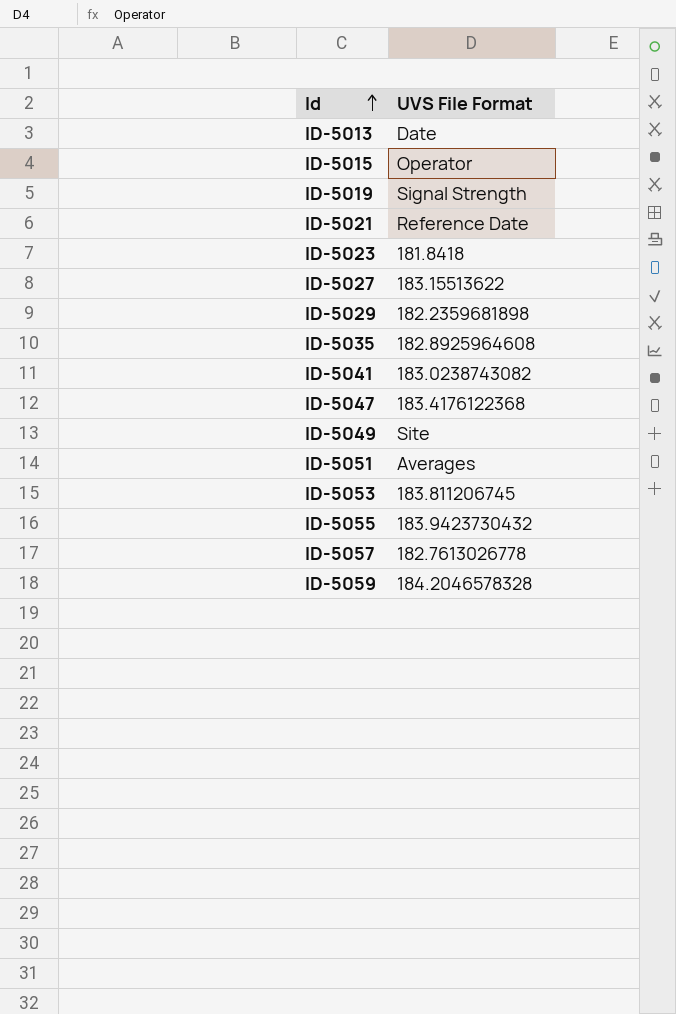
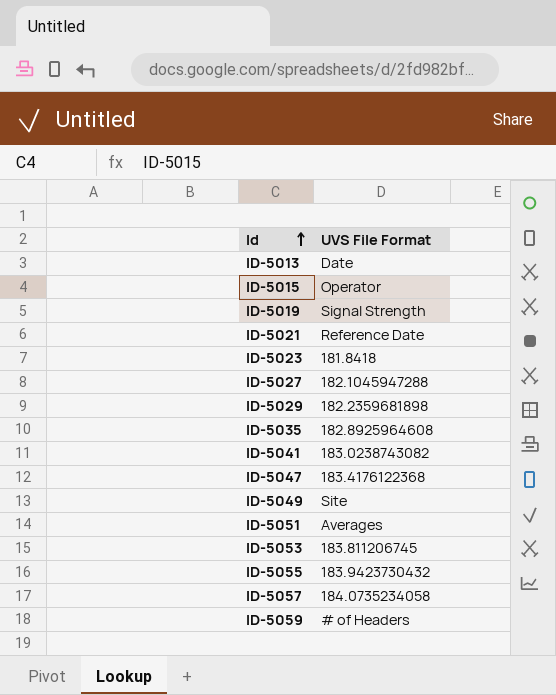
ID-5027 | UVS File Format: 183.15513622 -> 182.1045947288
ID-5057 | UVS File Format: 182.7613026778 -> 184.0735234058
ID-5059 | UVS File Format: 184.2046578328 -> # of Headers

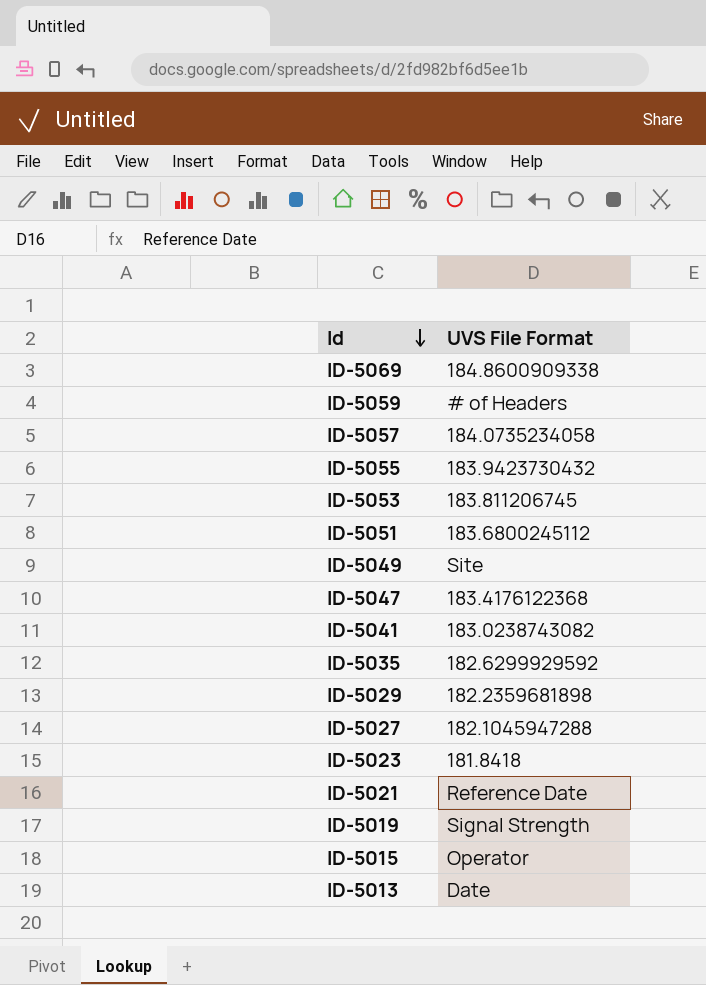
row order: Id ascending -> Id descending
row ID-5069: none -> 184.8600909338
ID-5051 | UVS File Format: Averages -> 183.6800245112
ID-5035 | UVS File Format: 182.8925964608 -> 182.6299929592

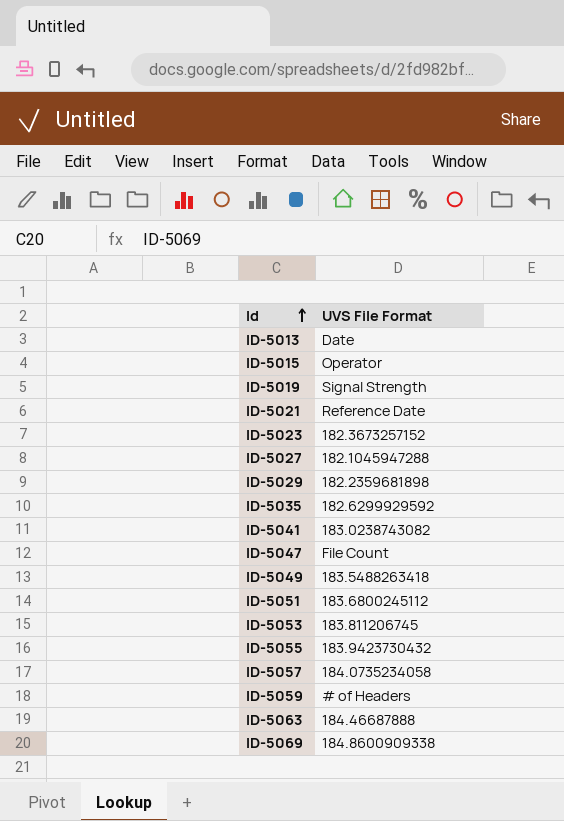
row order: Id descending -> Id ascending
ID-5023 | UVS File Format: 181.8418 -> 182.3673257152
ID-5047 | UVS File Format: 183.4176122368 -> File Count
ID-5049 | UVS File Format: Site -> 183.5488263418
row ID-5063: none -> 184.46687888

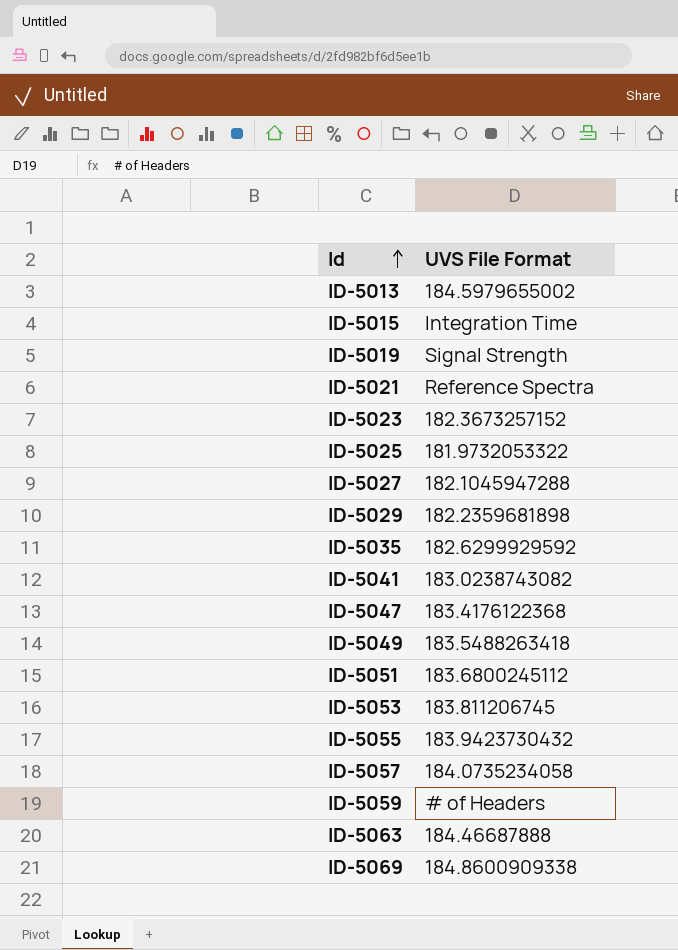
ID-5013 | UVS File Format: Date -> 184.5979655002
ID-5015 | UVS File Format: Operator -> Integration Time
ID-5021 | UVS File Format: Reference Date -> Reference Spectra
row ID-5025: none -> 181.9732053322
ID-5047 | UVS File Format: File Count -> 183.4176122368

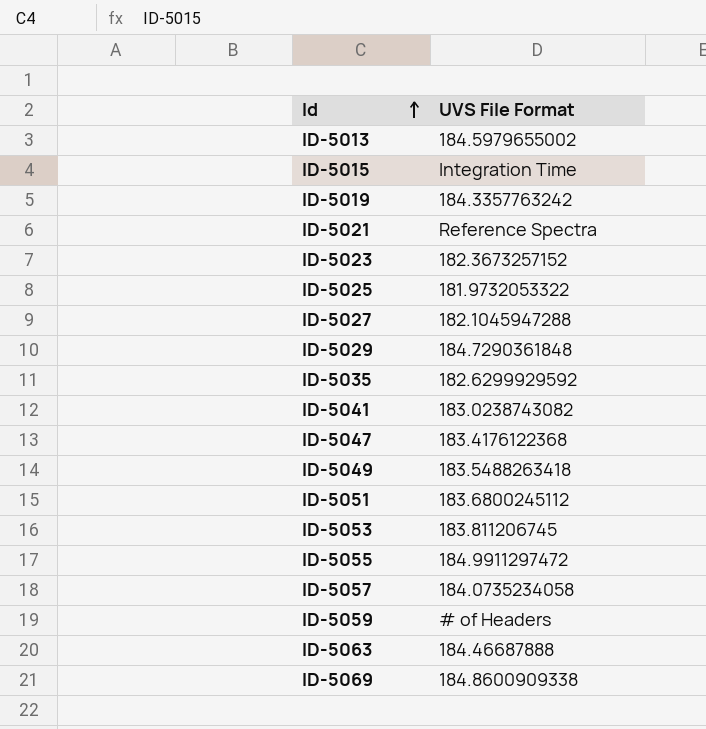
ID-5019 | UVS File Format: Signal Strength -> 184.3357763242
ID-5029 | UVS File Format: 182.2359681898 -> 184.7290361848
ID-5055 | UVS File Format: 183.9423730432 -> 184.9911297472

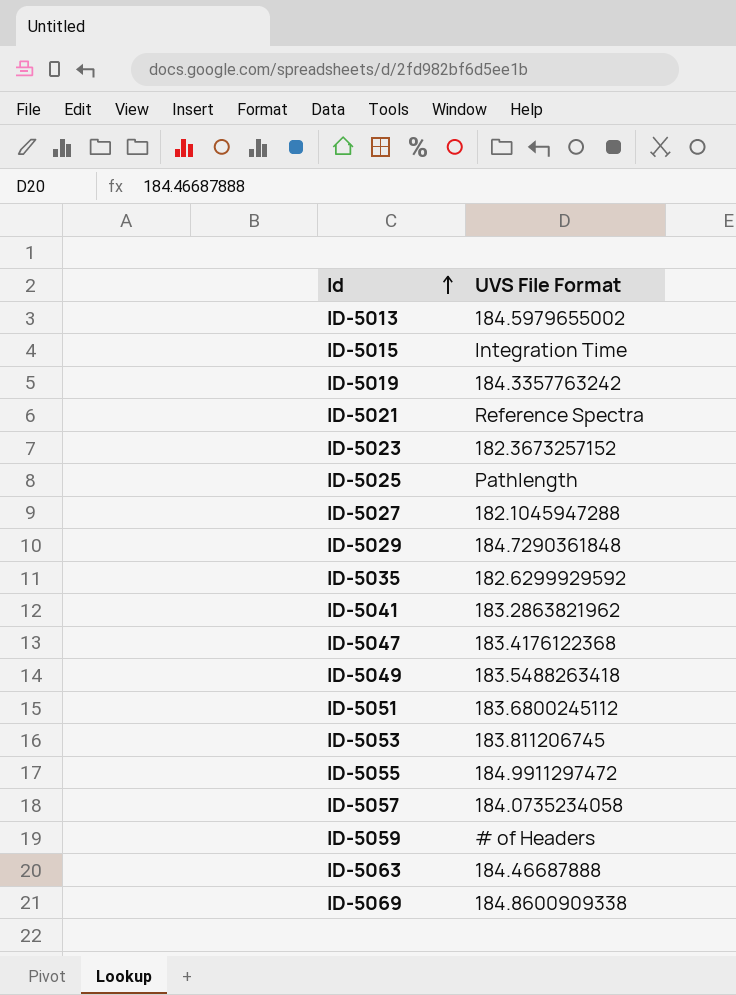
ID-5025 | UVS File Format: 181.9732053322 -> Pathlength
ID-5041 | UVS File Format: 183.0238743082 -> 183.2863821962

